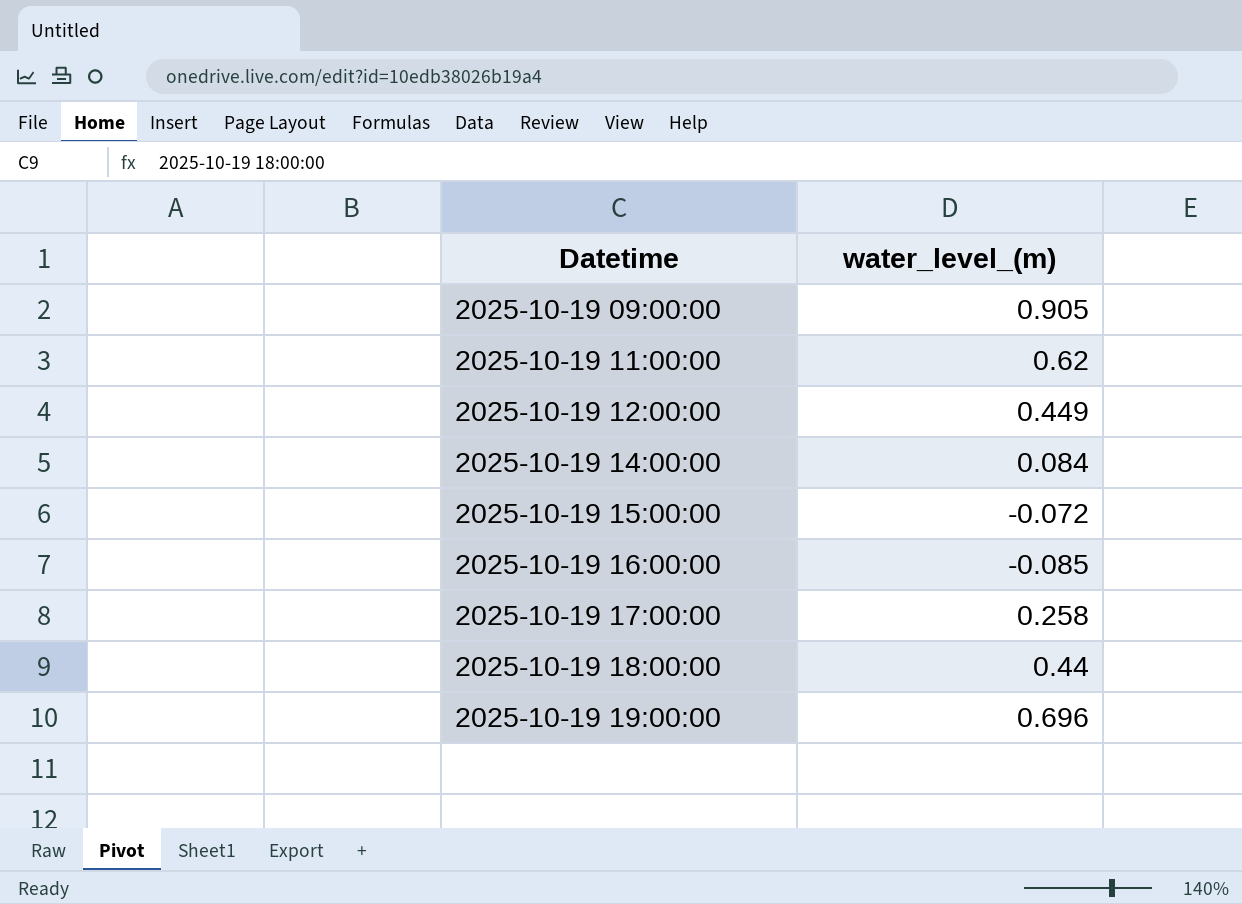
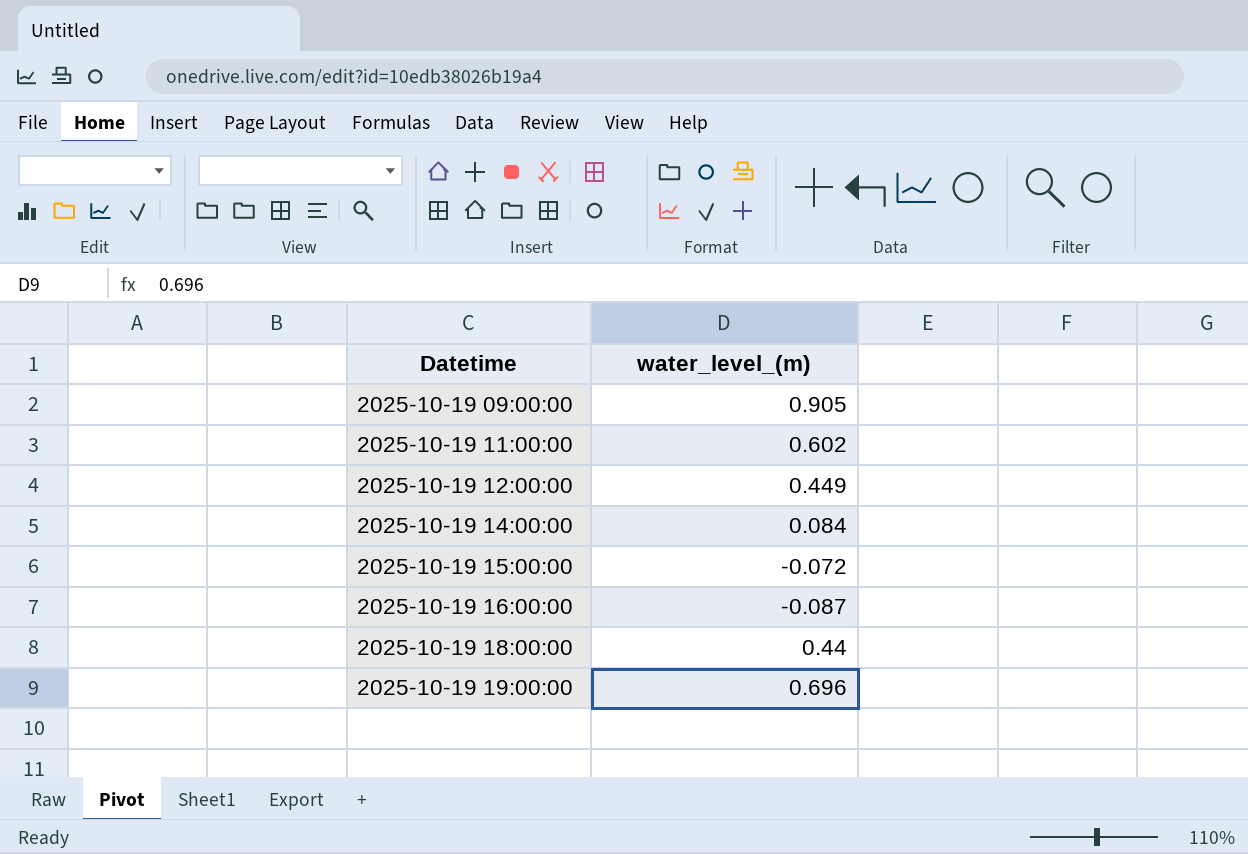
row 2025-10-19 17:00:00: 0.258 -> none
2025-10-19 11:00:00 | water_level_(m): 0.62 -> 0.602
2025-10-19 16:00:00 | water_level_(m): -0.085 -> -0.087

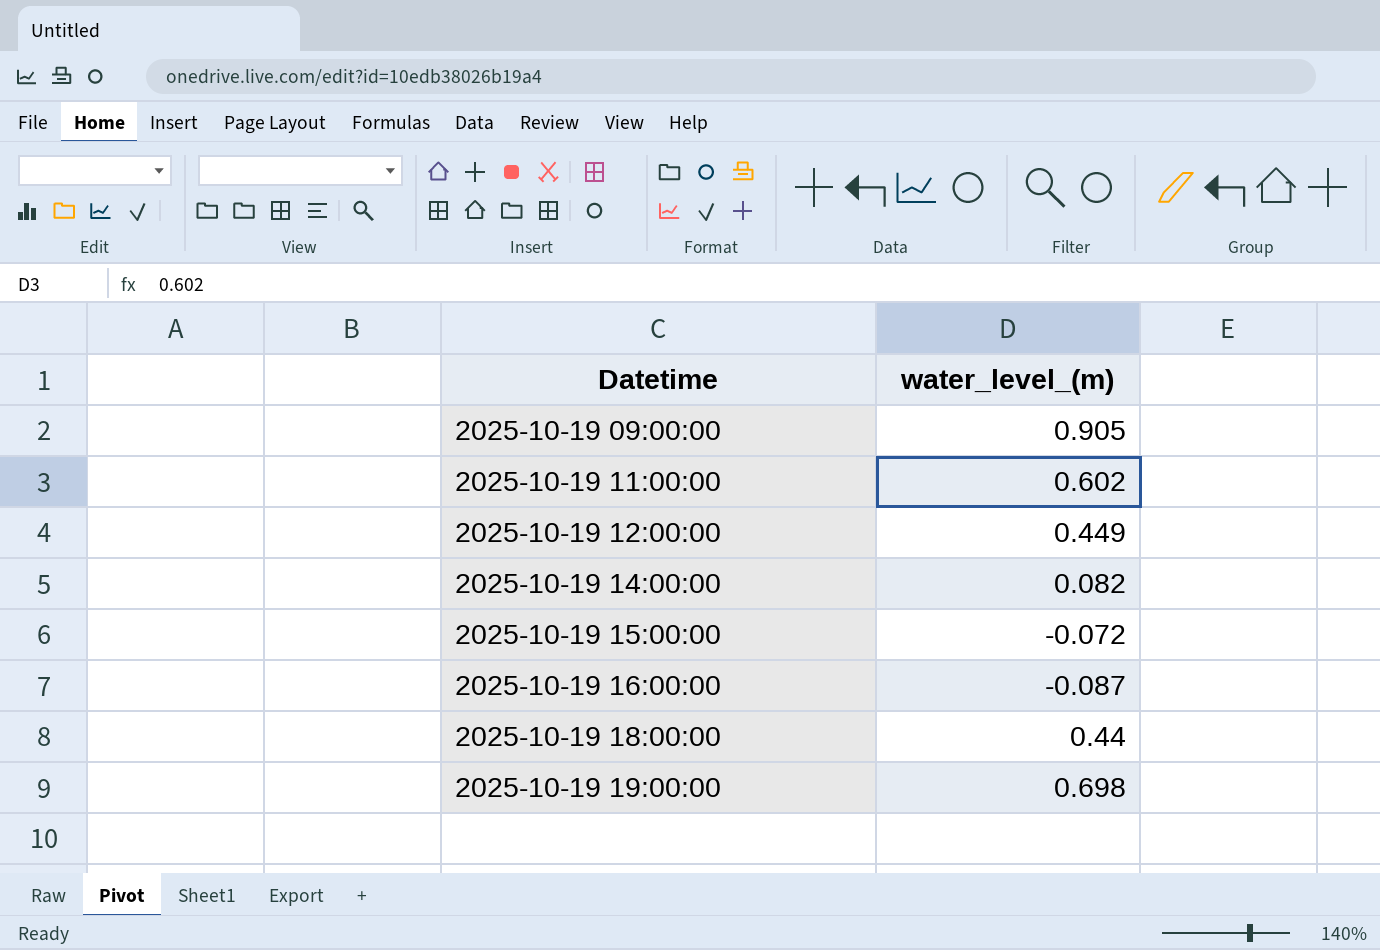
2025-10-19 14:00:00 | water_level_(m): 0.084 -> 0.082
2025-10-19 19:00:00 | water_level_(m): 0.696 -> 0.698

